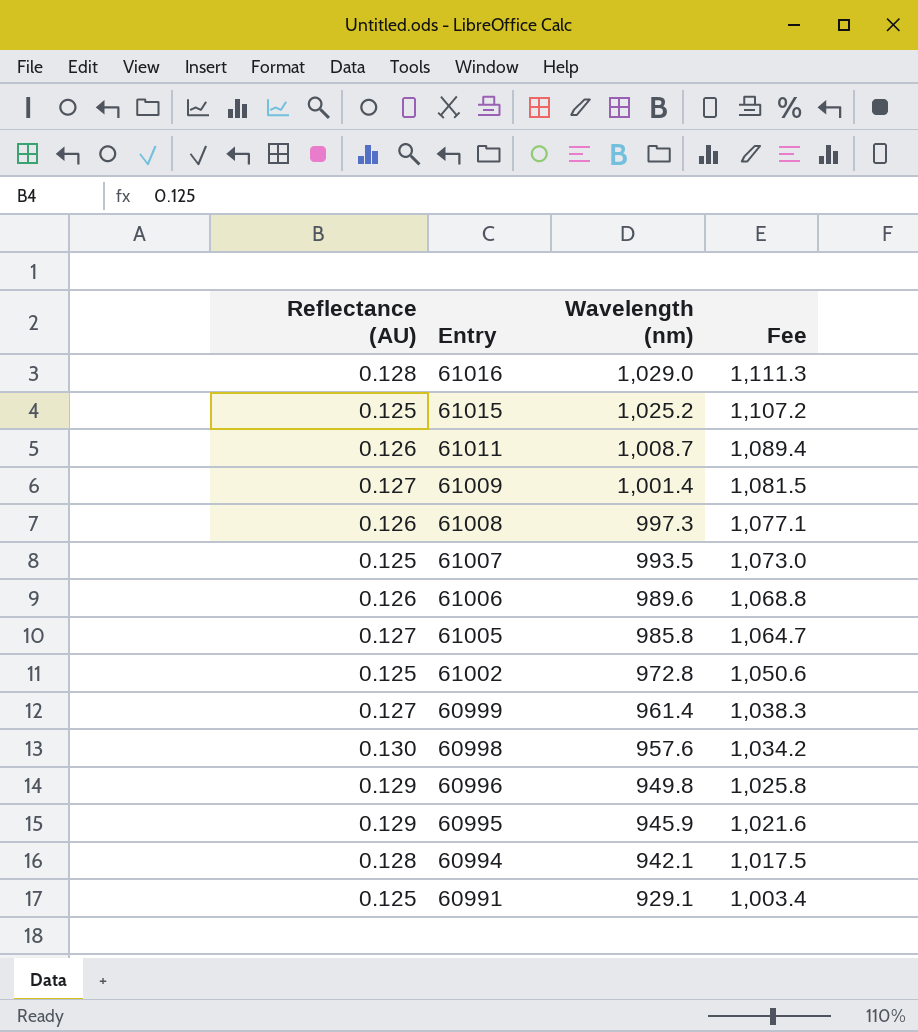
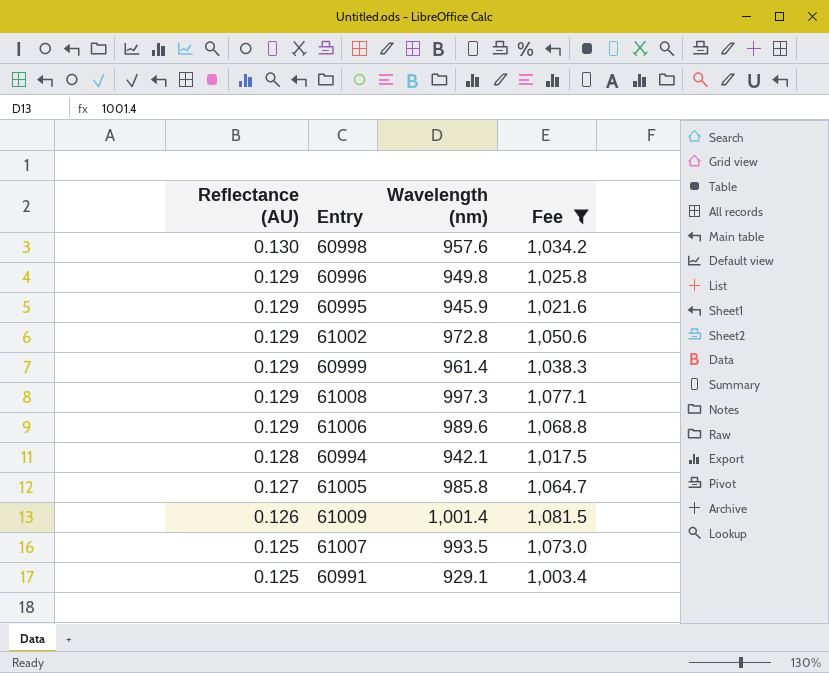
filter: none -> Fee <= 1,081.5
row order: Entry descending -> Reflectance (AU) descending
61002 | Reflectance (AU): 0.125 -> 0.129
60999 | Reflectance (AU): 0.127 -> 0.129
61008 | Reflectance (AU): 0.126 -> 0.129
61006 | Reflectance (AU): 0.126 -> 0.129
61009 | Reflectance (AU): 0.127 -> 0.126

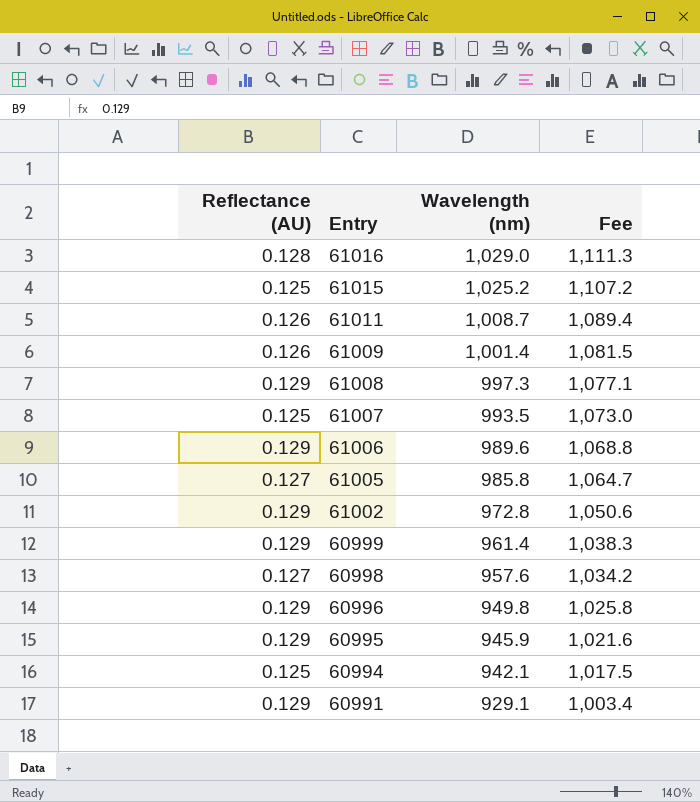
filter: Fee <= 1,081.5 -> none
row order: Reflectance (AU) descending -> Entry descending
60998 | Reflectance (AU): 0.130 -> 0.127
60994 | Reflectance (AU): 0.128 -> 0.125
60991 | Reflectance (AU): 0.125 -> 0.129

